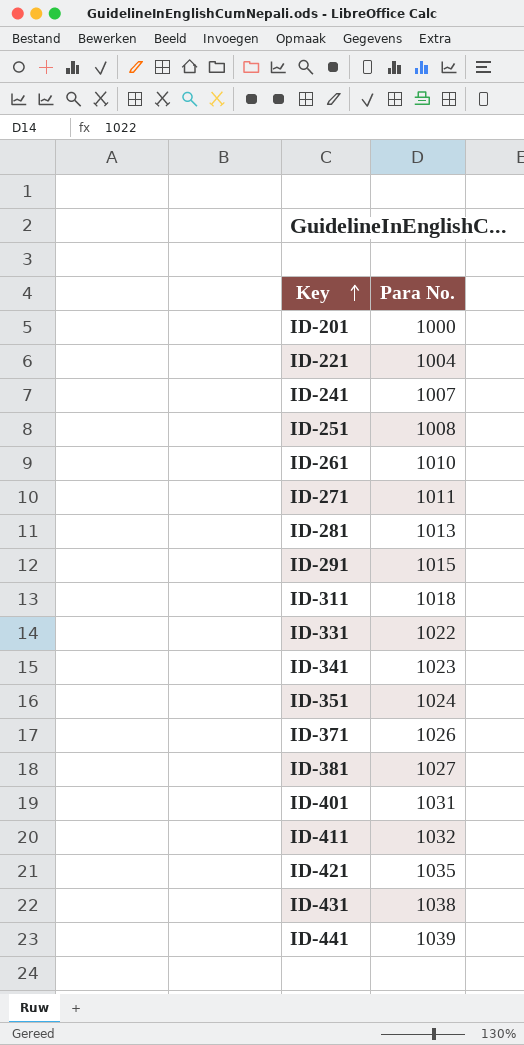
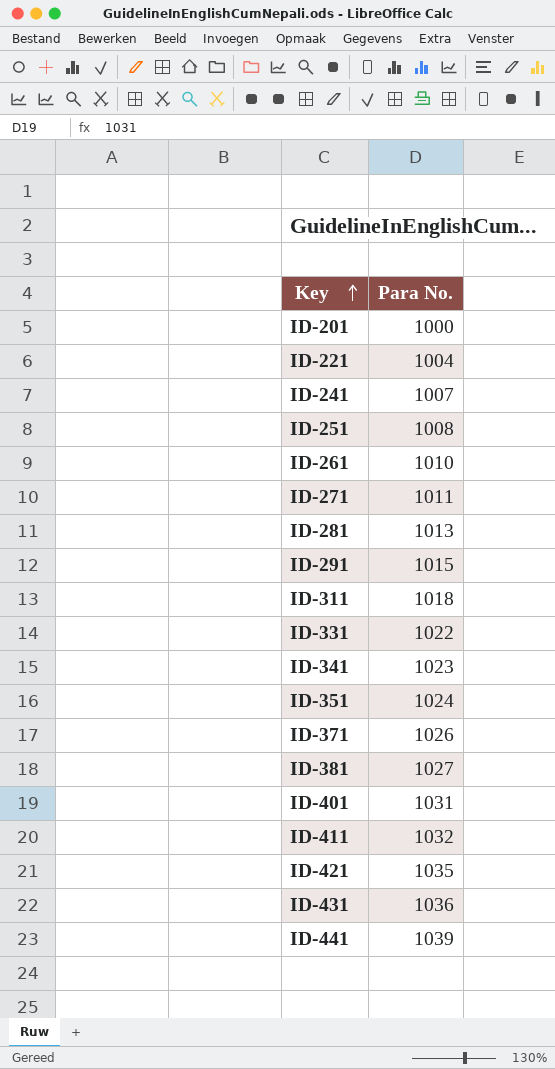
ID-431 | Para No.: 1038 -> 1036

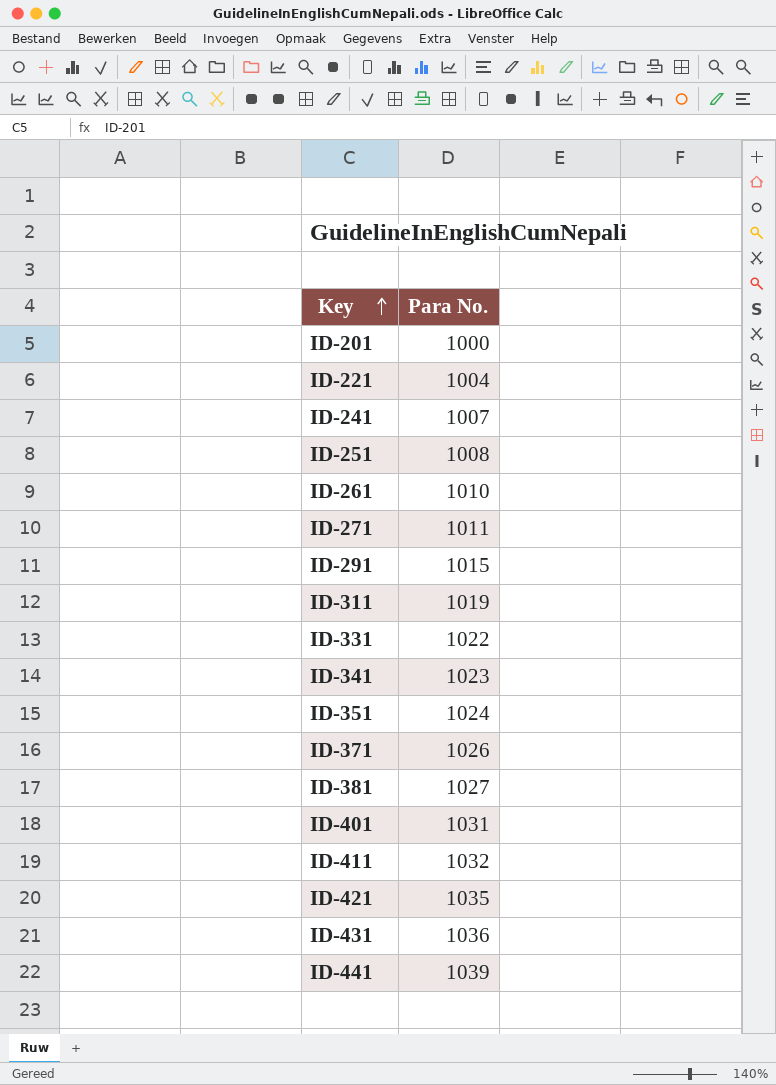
row ID-281: 1013 -> none
ID-311 | Para No.: 1018 -> 1019

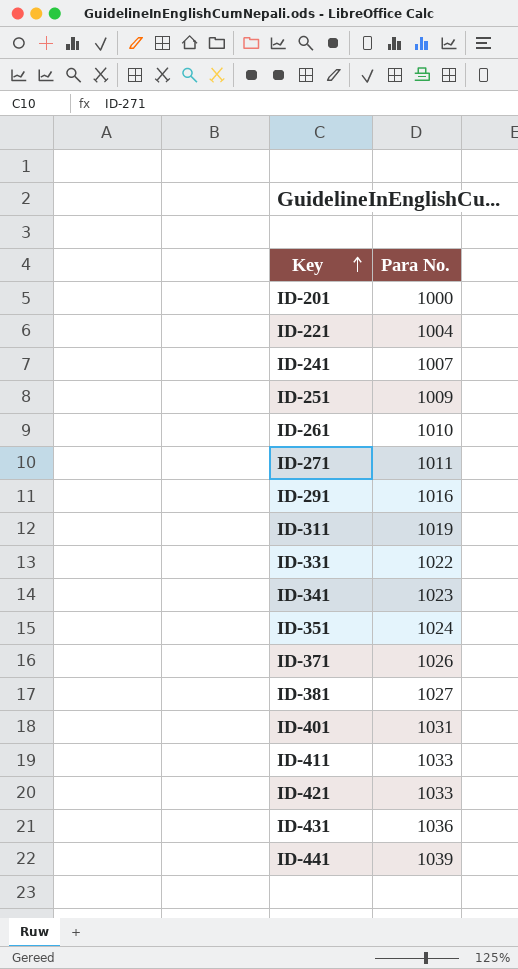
ID-251 | Para No.: 1008 -> 1009
ID-291 | Para No.: 1015 -> 1016
ID-411 | Para No.: 1032 -> 1033
ID-421 | Para No.: 1035 -> 1033

